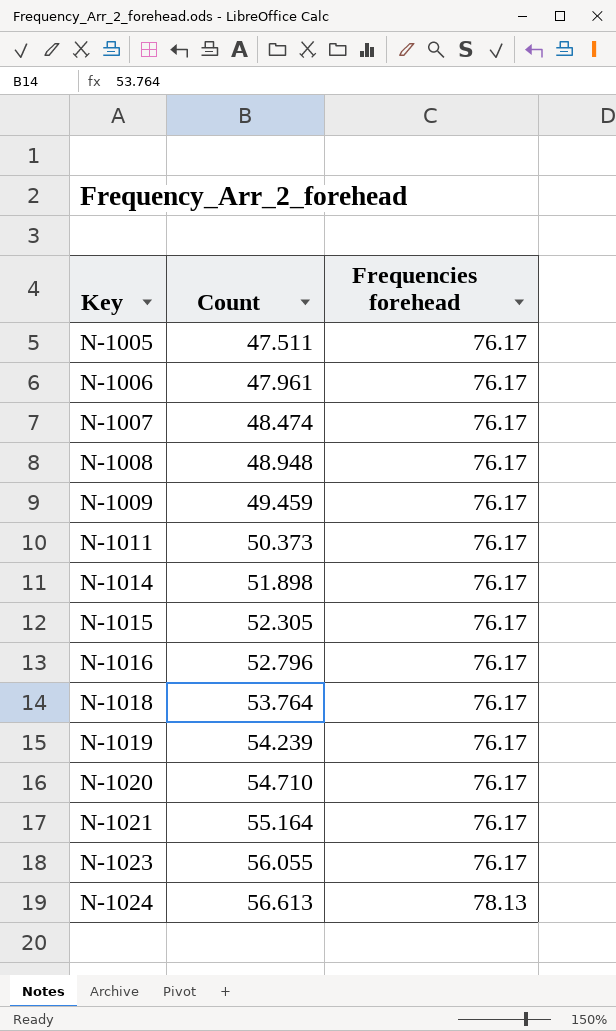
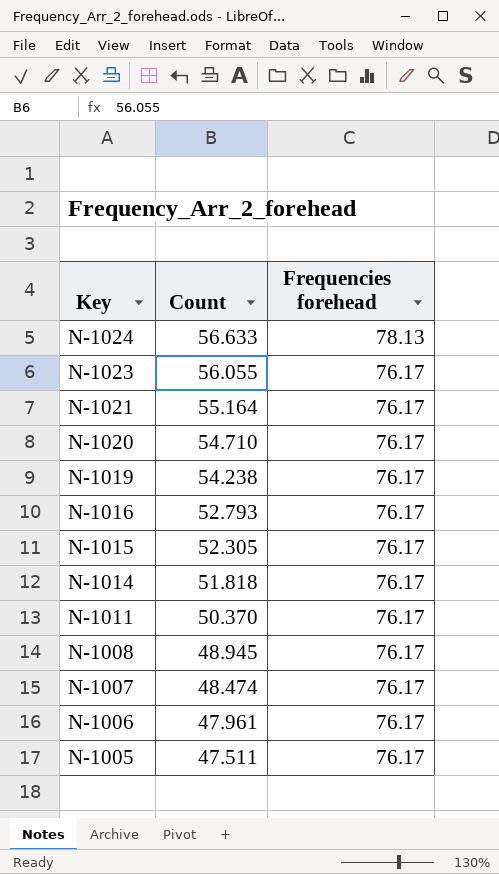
row order: Key ascending -> Key descending
row N-1009: 49.459 | 76.17 -> none
row N-1018: 53.764 | 76.17 -> none
N-1024 | Count: 56.613 -> 56.633
N-1019 | Count: 54.239 -> 54.238
N-1016 | Count: 52.796 -> 52.793
N-1014 | Count: 51.898 -> 51.818
N-1011 | Count: 50.373 -> 50.370
N-1008 | Count: 48.948 -> 48.945

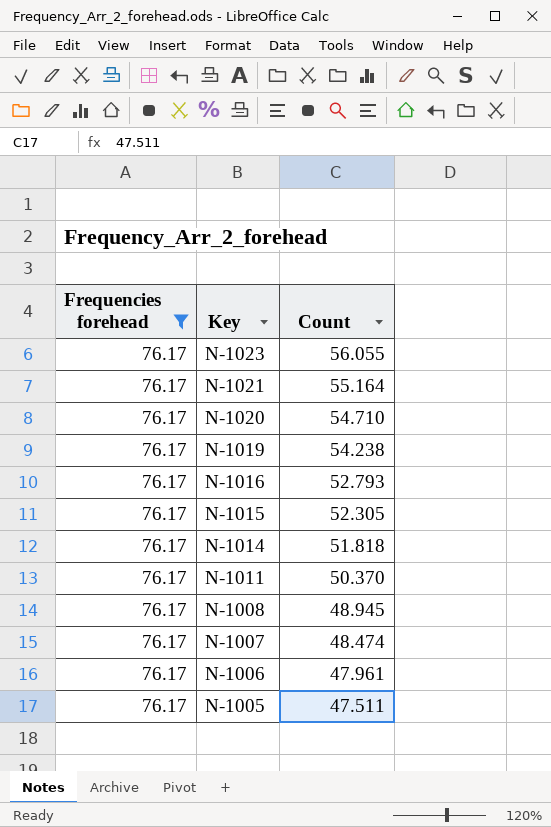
filter: none -> Frequencies forehead = 76.17
column Frequencies forehead | position: 3 -> 1

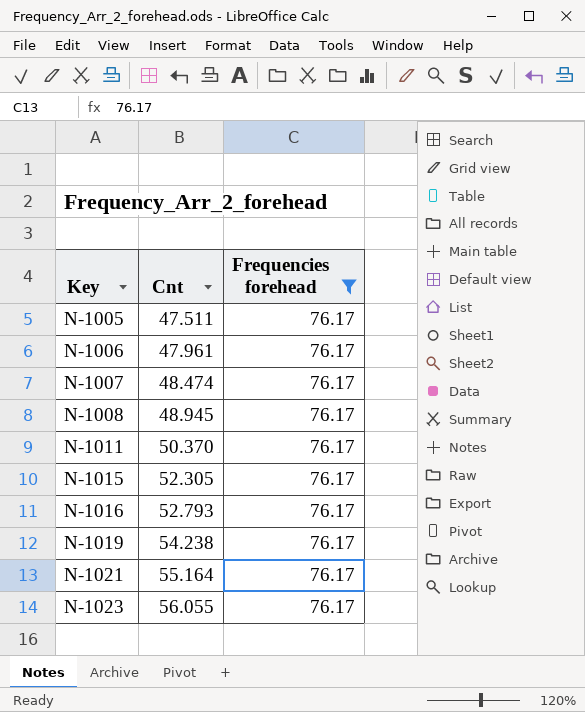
row order: Key descending -> Key ascending
column name: Count -> Cnt
column Frequencies forehead | position: 1 -> 3
row N-1020: 76.17 | 54.710 -> none
row N-1014: 76.17 | 51.818 -> none

